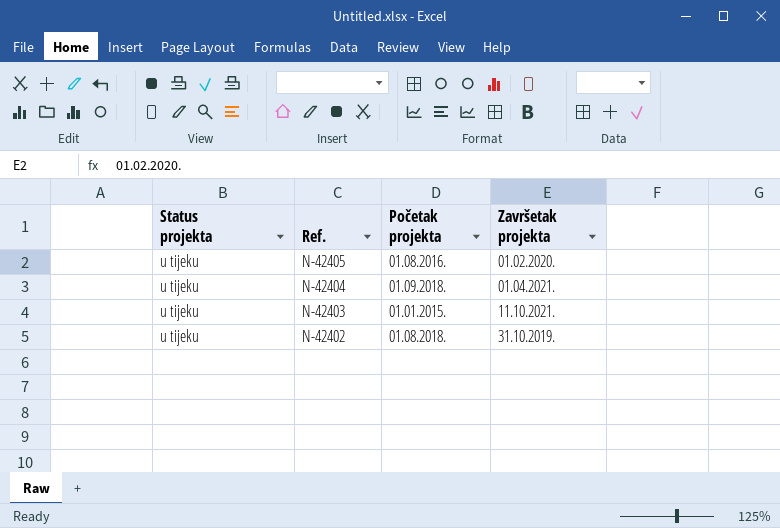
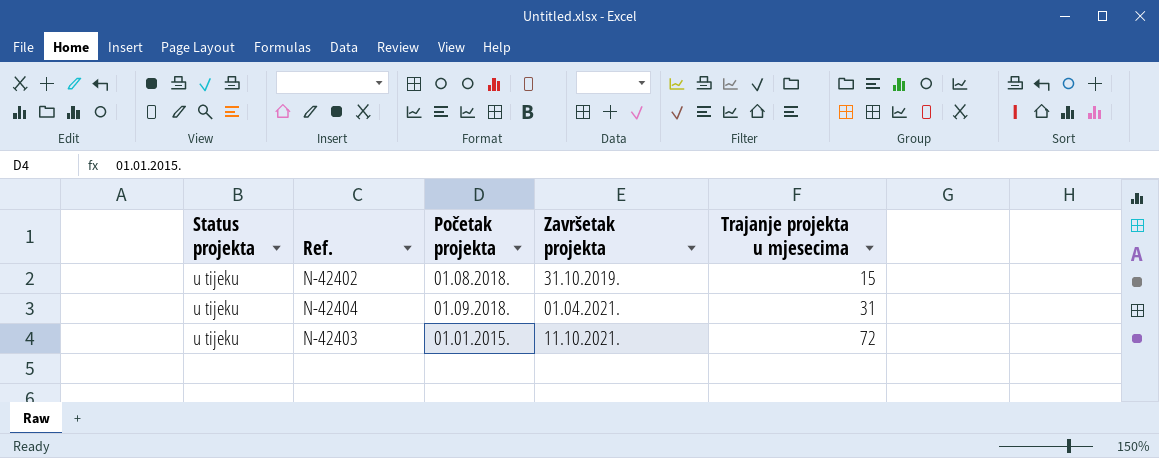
row order: Ref. descending -> Završetak projekta ascending
column Trajanje projekta u mjesecima | position: none -> 5
row N-42405: u tijeku | 01.08.2016. | 01.02.2020. -> none

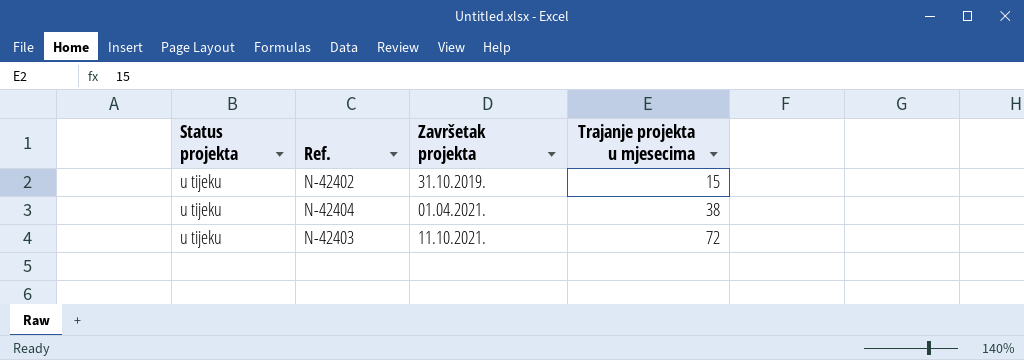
column Početak projekta | position: 3 -> none
N-42404 | Trajanje projekta u mjesecima: 31 -> 38

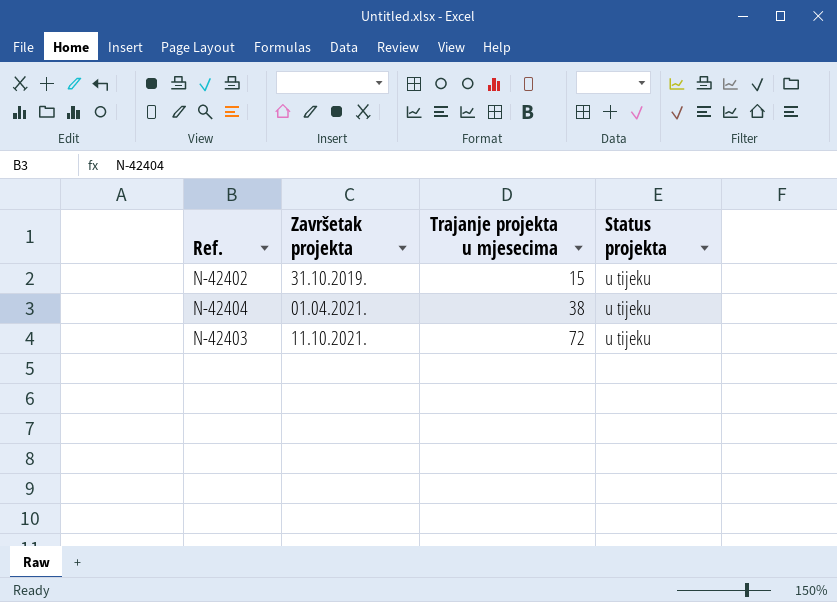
column Status projekta | position: 1 -> 4

